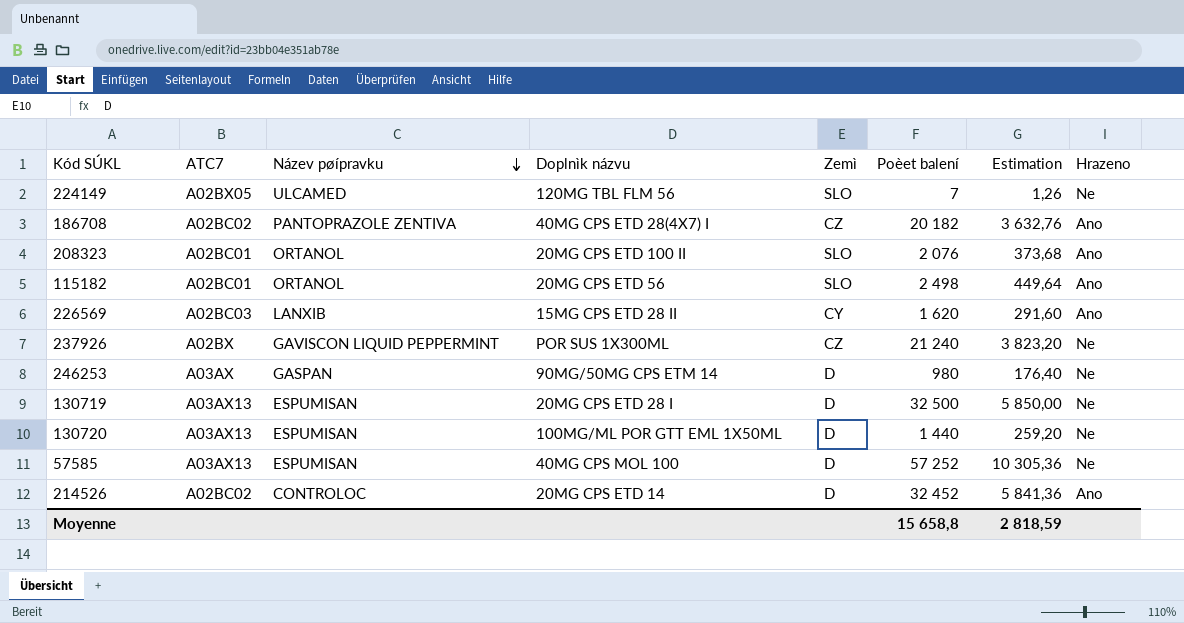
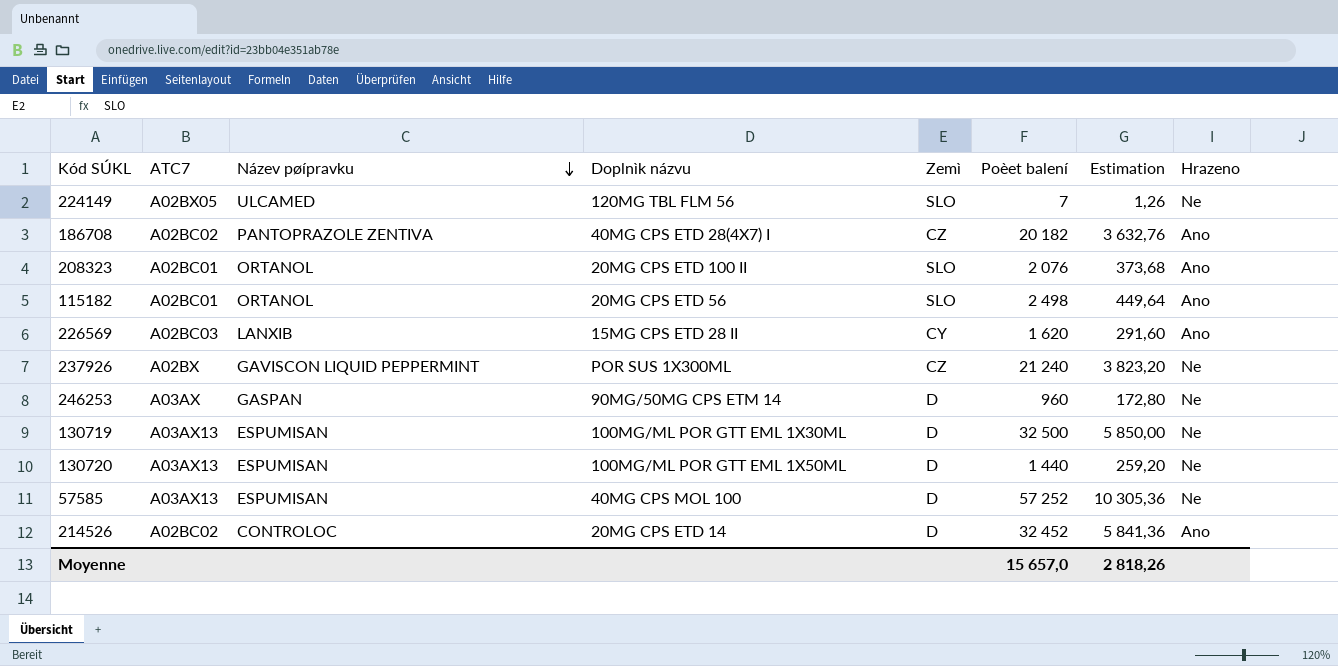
246253 | Poèet balení: 980 -> 960
246253 | Estimation: 176,40 -> 172,80
130719 | Doplnìk názvu: 20MG CPS ETD 28 I -> 100MG/ML POR GTT EML 1X30ML
Moyenne | Poèet balení: 15 658,8 -> 15 657,0
Moyenne | Estimation: 2 818,59 -> 2 818,26

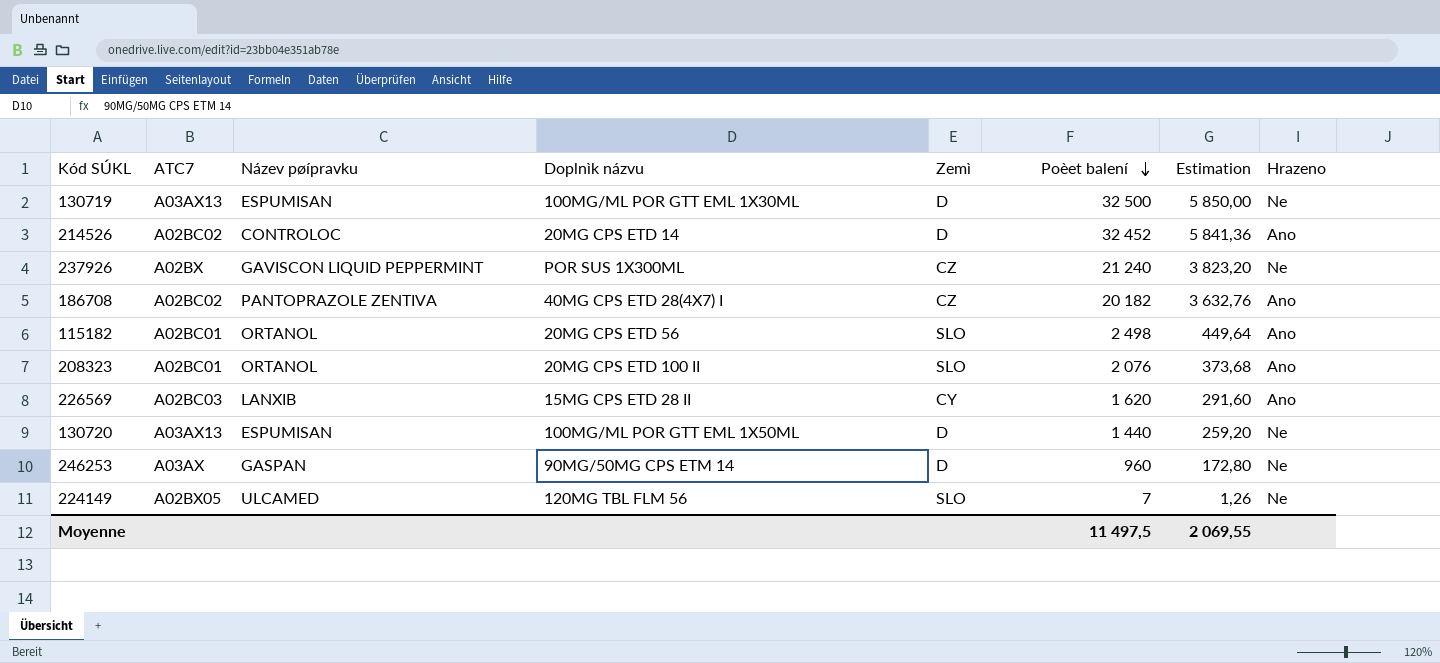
row order: Název pøípravku descending -> Poèet balení descending
row 57585: A03AX13 | ESPUMISAN | 40MG CPS MOL 100 | D | 57 252 | 10 305,36 | Ne -> none
Moyenne | Poèet balení: 15 657,0 -> 11 497,5
Moyenne | Estimation: 2 818,26 -> 2 069,55

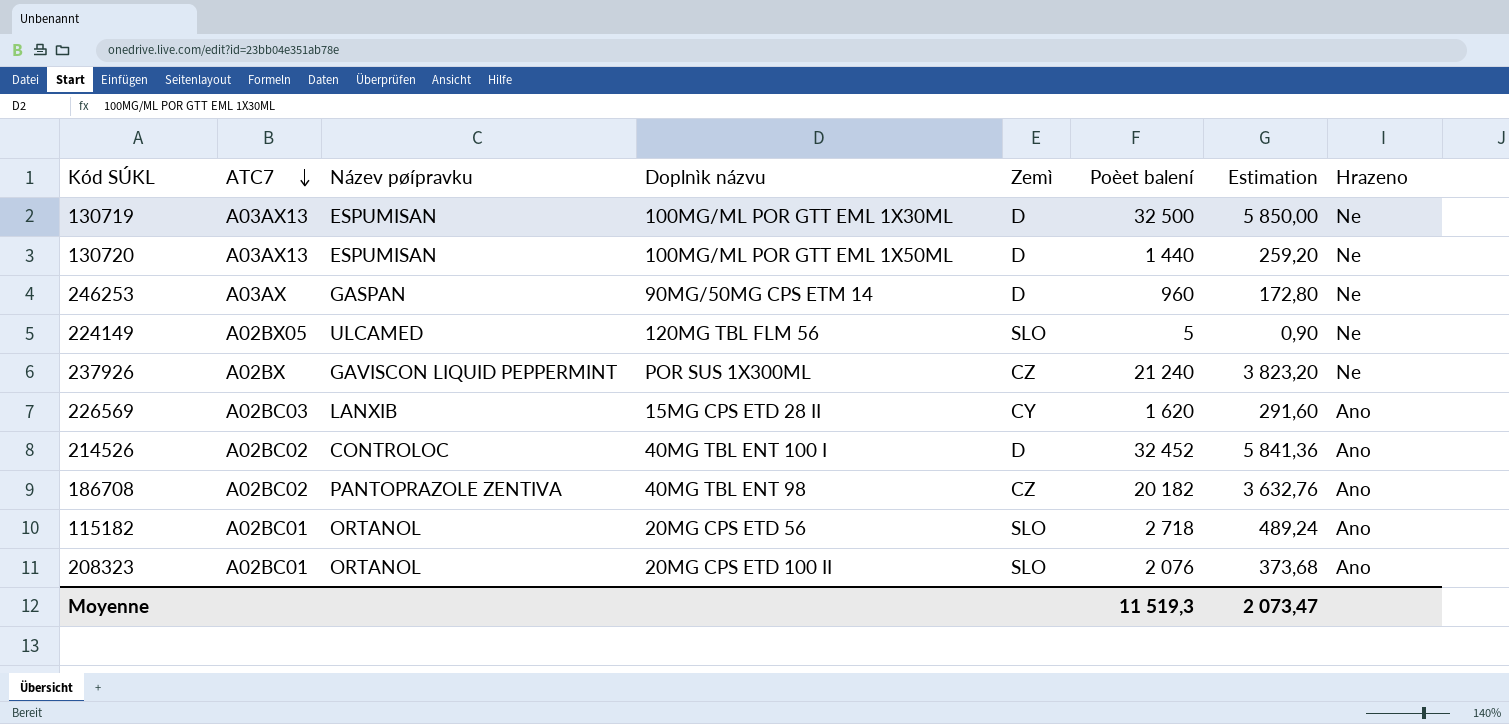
row order: Poèet balení descending -> ATC7 descending
224149 | Poèet balení: 7 -> 5
224149 | Estimation: 1,26 -> 0,90
214526 | Doplnìk názvu: 20MG CPS ETD 14 -> 40MG TBL ENT 100 I
186708 | Doplnìk názvu: 40MG CPS ETD 28(4X7) I -> 40MG TBL ENT 98
115182 | Poèet balení: 2 498 -> 2 718
115182 | Estimation: 449,64 -> 489,24
Moyenne | Poèet balení: 11 497,5 -> 11 519,3
Moyenne | Estimation: 2 069,55 -> 2 073,47

